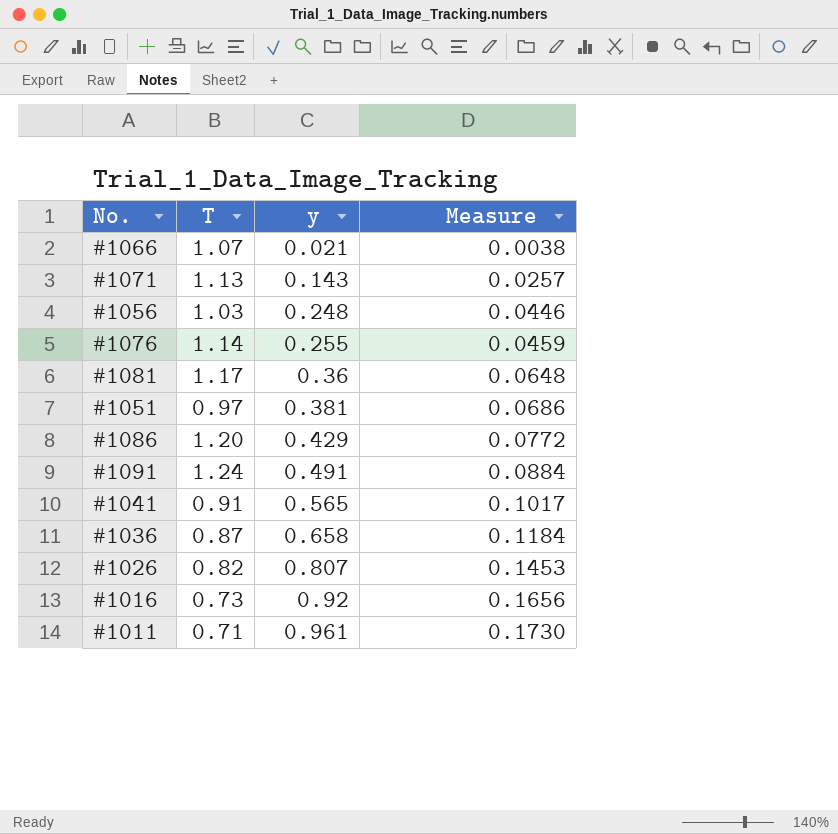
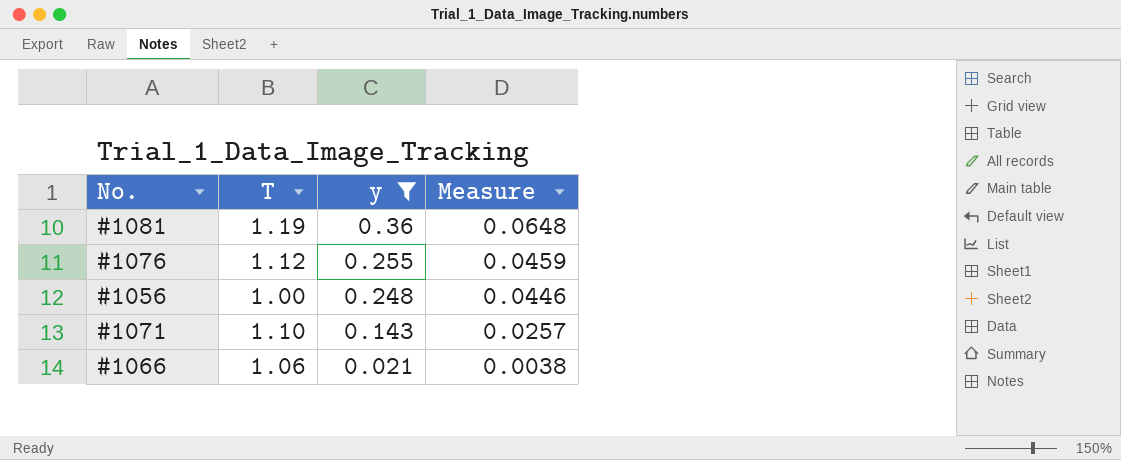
filter: none -> y <= 0.36
row order: y ascending -> y descending
#1081 | T: 1.17 -> 1.19
#1076 | T: 1.14 -> 1.12
#1056 | T: 1.03 -> 1.00
#1071 | T: 1.13 -> 1.10
#1066 | T: 1.07 -> 1.06

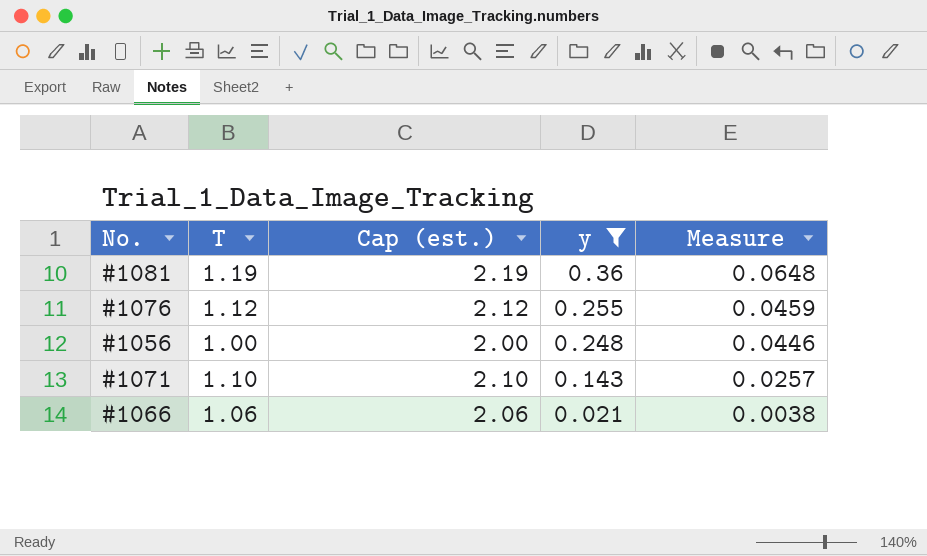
column Cap (est.) | formula: none -> [T] + 1

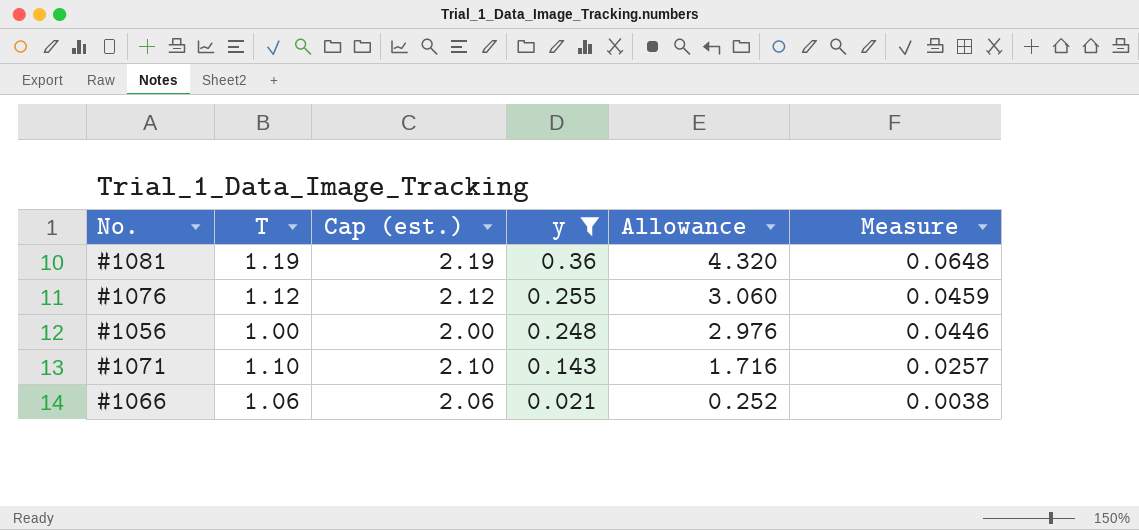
column Allowance | formula: none -> [y] * 12

